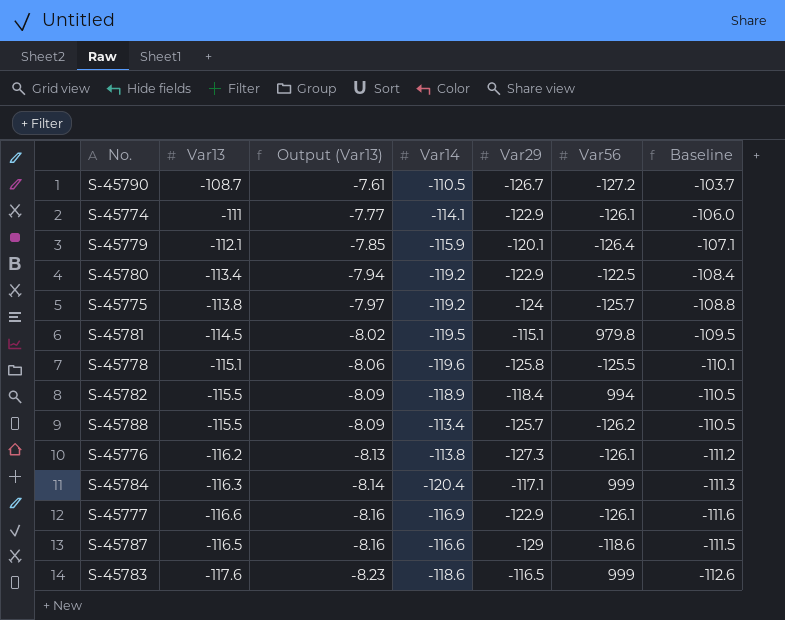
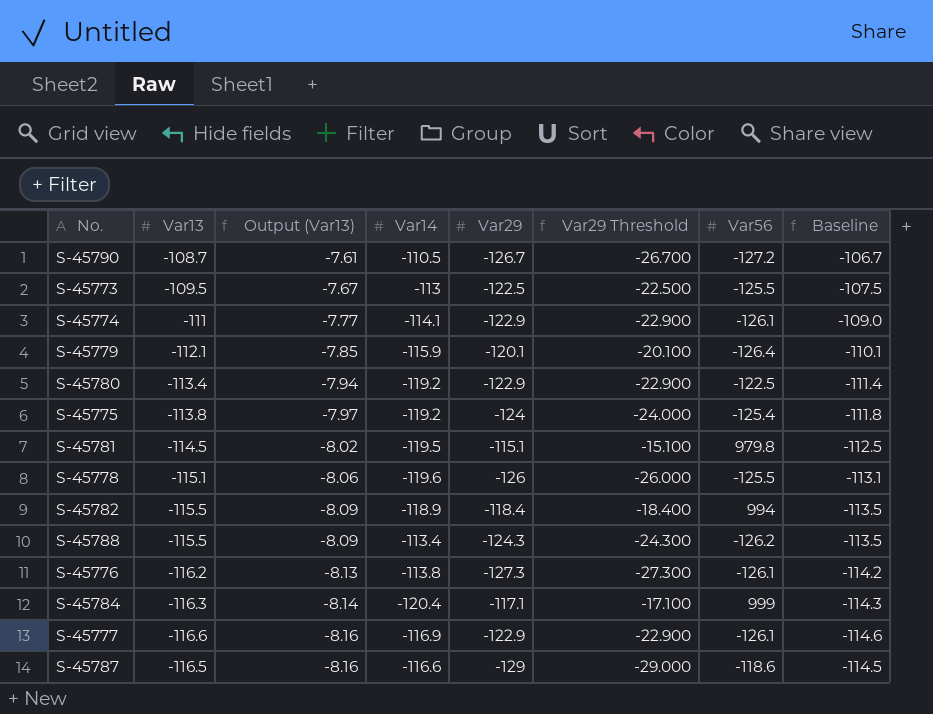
column Var29 Threshold | formula: none -> [Var29] + 100
column Baseline | formula: [Var13] + 5 -> [Var13] + 2
row S-45783: -117.6 | -8.23 | -118.6 | -116.5 | 999 | -112.6 -> none
row S-45773: none -> -109.5 | -7.67 | -113 | -122.5 | -22.500 | -125.5 | -107.5
S-45775 | Var56: -125.7 -> -125.4
S-45778 | Var29: -125.8 -> -126
S-45788 | Var29: -125.7 -> -124.3

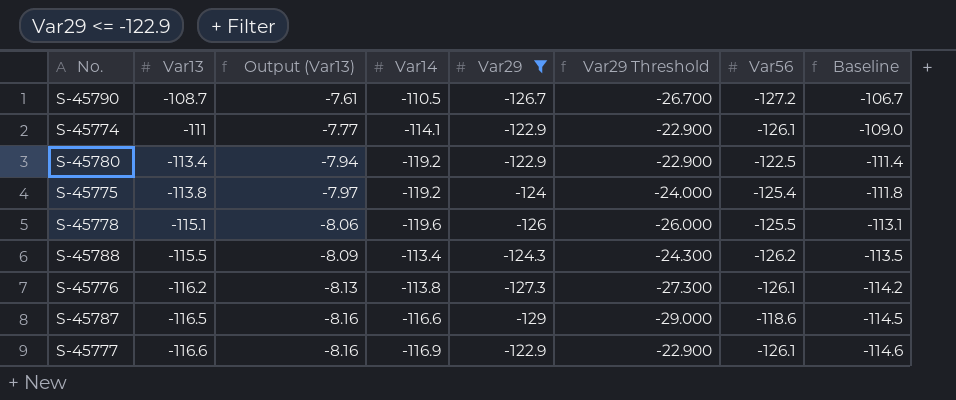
filter: none -> Var29 <= -122.9
row order: Output (Var13) descending -> Var13 descending

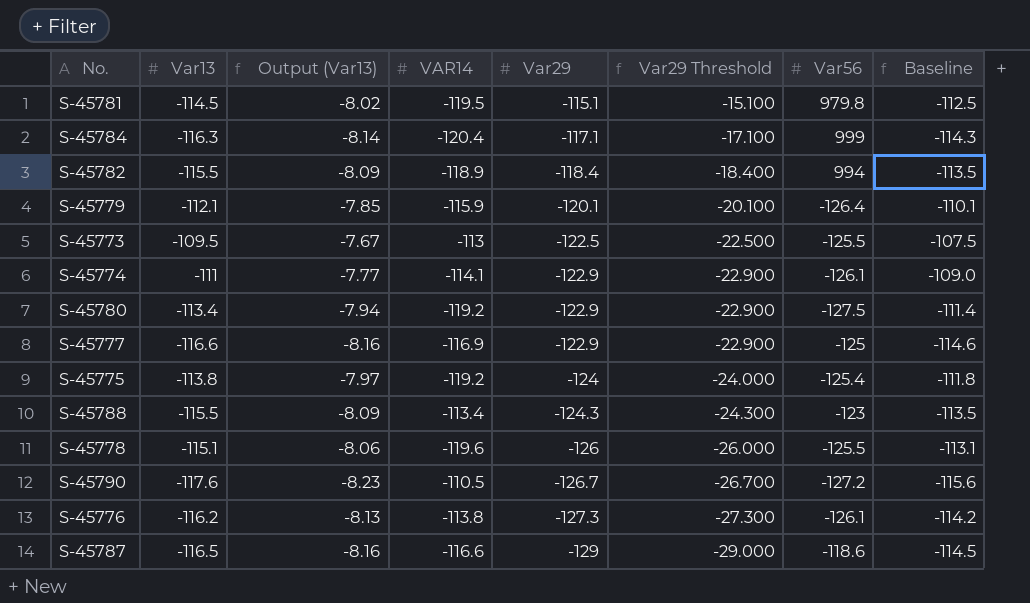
filter: Var29 <= -122.9 -> none
row order: Var13 descending -> Var29 descending
column name: Var14 -> VAR14
S-45780 | Var56: -122.5 -> -127.5
S-45777 | Var56: -126.1 -> -125
S-45788 | Var56: -126.2 -> -123
S-45790 | Var13: -108.7 -> -117.6
S-45790 | Output (Var13): -7.61 -> -8.23
S-45790 | Baseline: -106.7 -> -115.6

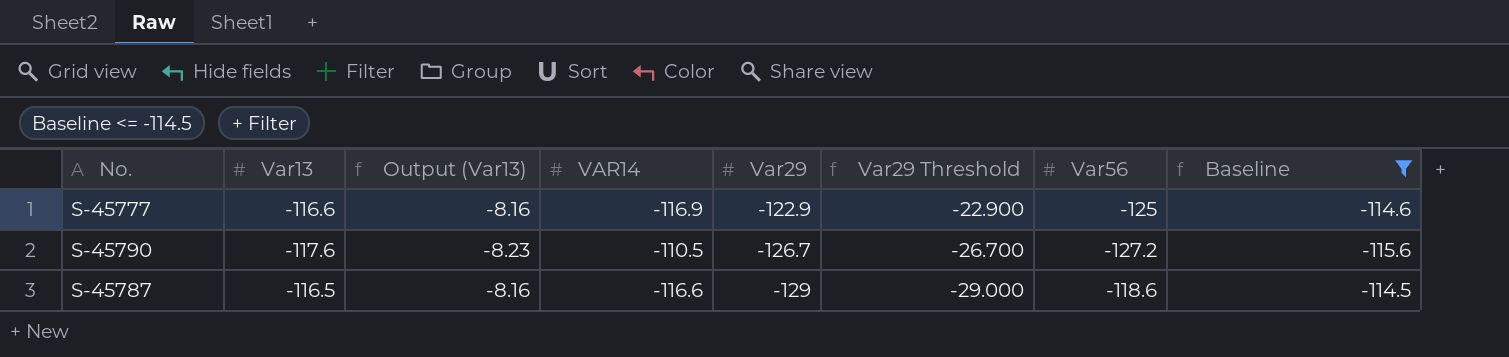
filter: none -> Baseline <= -114.5

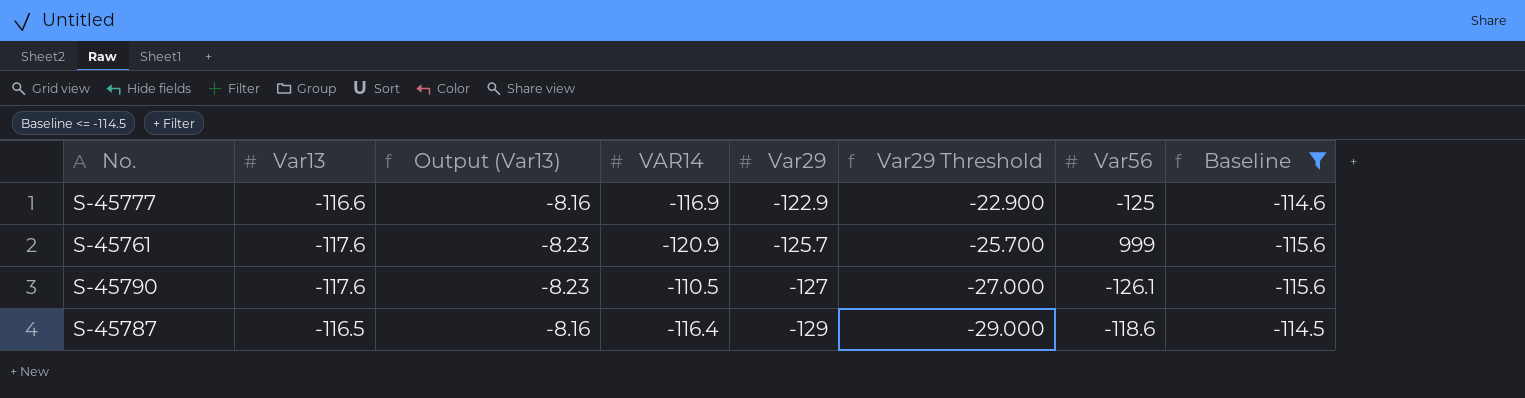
row S-45761: none -> -117.6 | -8.23 | -120.9 | -125.7 | -25.700 | 999 | -115.6
S-45790 | Var29: -126.7 -> -127
S-45790 | Var29 Threshold: -26.700 -> -27.000
S-45790 | Var56: -127.2 -> -126.1
S-45787 | VAR14: -116.6 -> -116.4

